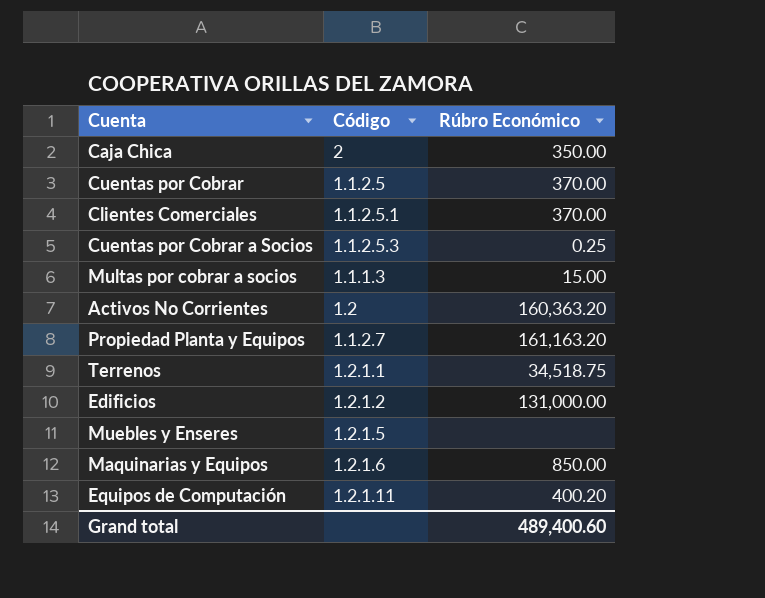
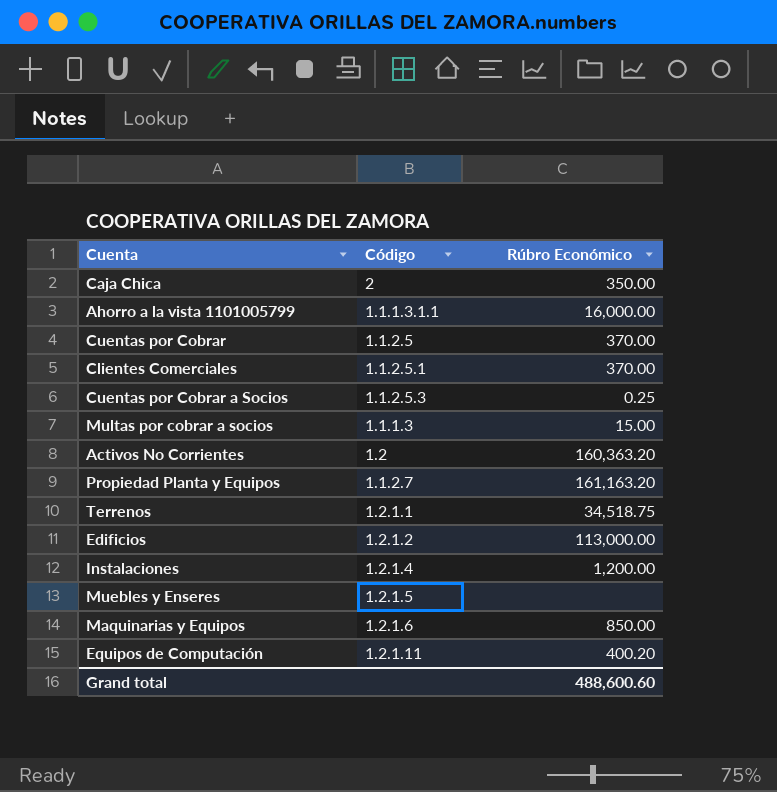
row Ahorro a la vista 1101005799: none -> 1.1.1.3.1.1 | 16,000.00
Edificios | Rúbro Económico: 131,000.00 -> 113,000.00
row Instalaciones: none -> 1.2.1.4 | 1,200.00
Grand total | Rúbro Económico: 489,400.60 -> 488,600.60

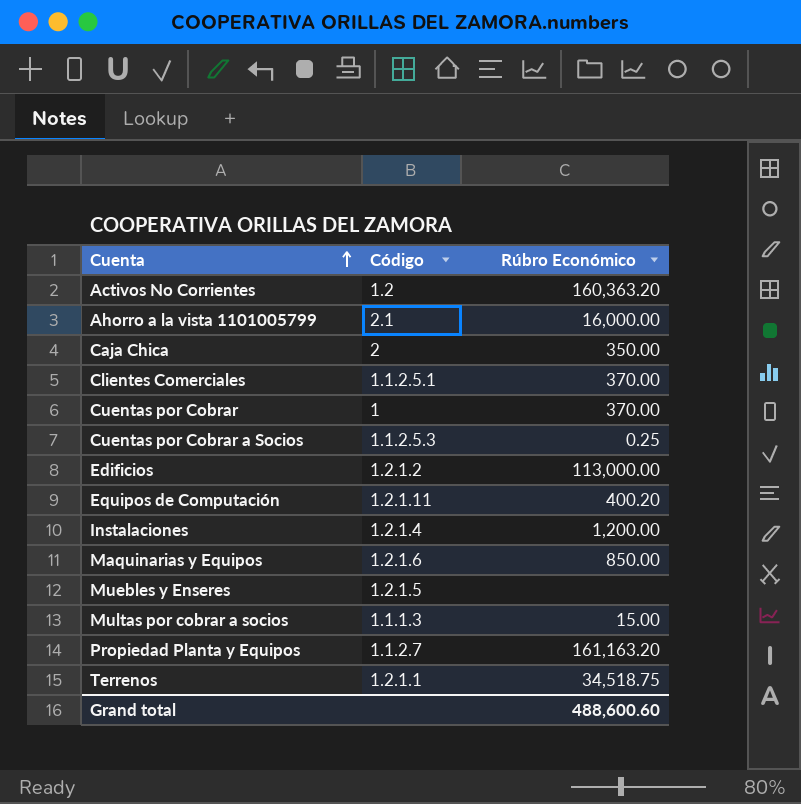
row order: none -> Cuenta ascending
Ahorro a la vista 1101005799 | Código: 1.1.1.3.1.1 -> 2.1
Cuentas por Cobrar | Código: 1.1.2.5 -> 1

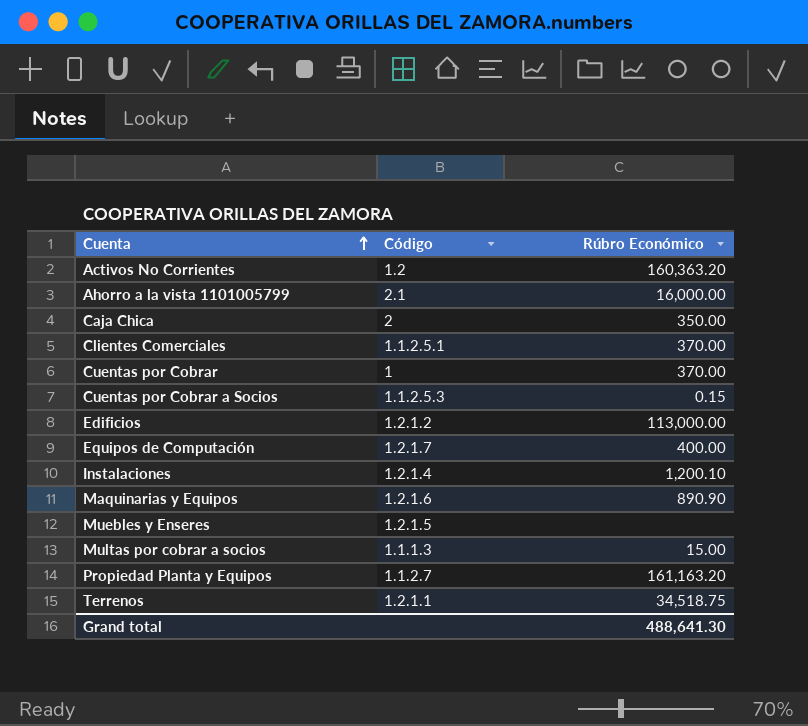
Cuentas por Cobrar a Socios | Rúbro Económico: 0.25 -> 0.15
Equipos de Computación | Código: 1.2.1.11 -> 1.2.1.7
Equipos de Computación | Rúbro Económico: 400.20 -> 400.00
Instalaciones | Rúbro Económico: 1,200.00 -> 1,200.10
Maquinarias y Equipos | Rúbro Económico: 850.00 -> 890.90
Grand total | Rúbro Económico: 488,600.60 -> 488,641.30

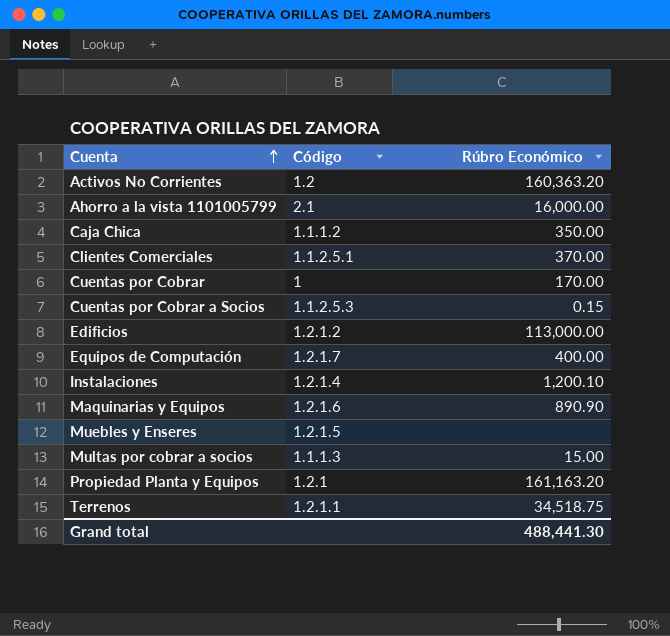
Caja Chica | Código: 2 -> 1.1.1.2
Cuentas por Cobrar | Rúbro Económico: 370.00 -> 170.00
Propiedad Planta y Equipos | Código: 1.1.2.7 -> 1.2.1
Grand total | Rúbro Económico: 488,641.30 -> 488,441.30

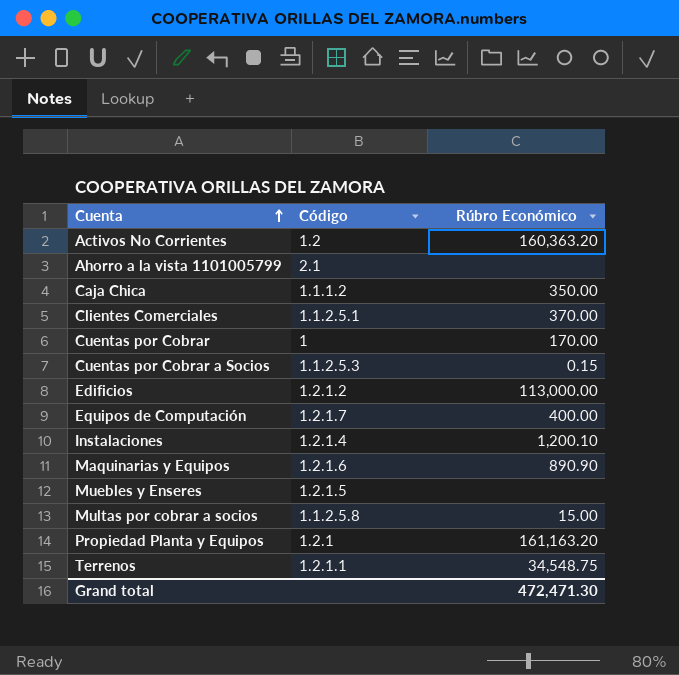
Ahorro a la vista 1101005799 | Rúbro Económico: 16,000.00 -> none
Multas por cobrar a socios | Código: 1.1.1.3 -> 1.1.2.5.8
Terrenos | Rúbro Económico: 34,518.75 -> 34,548.75
Grand total | Rúbro Económico: 488,441.30 -> 472,471.30

